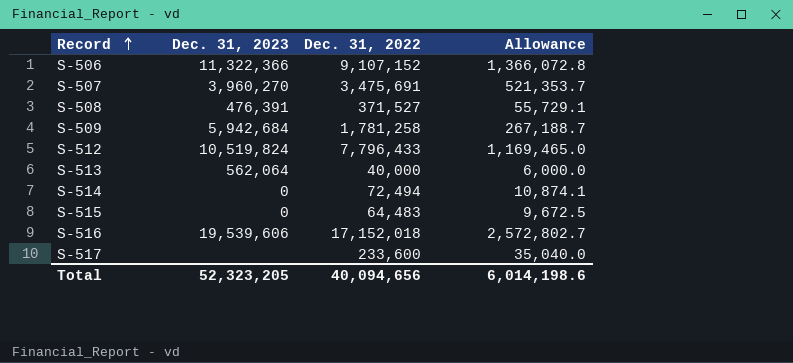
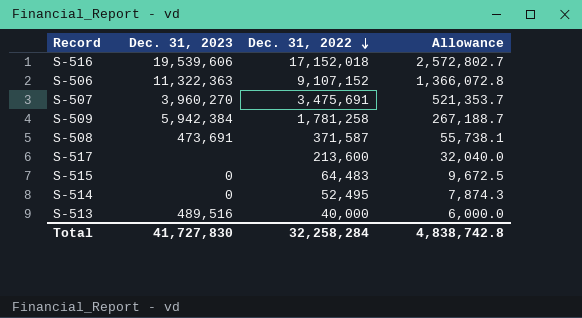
row order: Record ascending -> Dec. 31, 2022 descending
row S-512: 10,519,824 | 7,796,433 | 1,169,465.0 -> none
S-506 | Dec. 31, 2023: 11,322,366 -> 11,322,363
S-509 | Dec. 31, 2023: 5,942,684 -> 5,942,384
S-508 | Dec. 31, 2023: 476,391 -> 473,691
S-508 | Dec. 31, 2022: 371,527 -> 371,587
S-508 | Allowance: 55,729.1 -> 55,738.1
S-517 | Dec. 31, 2022: 233,600 -> 213,600
S-517 | Allowance: 35,040.0 -> 32,040.0
S-514 | Dec. 31, 2022: 72,494 -> 52,495
S-514 | Allowance: 10,874.1 -> 7,874.3
S-513 | Dec. 31, 2023: 562,064 -> 489,516
Total | Dec. 31, 2023: 52,323,205 -> 41,727,830
Total | Dec. 31, 2022: 40,094,656 -> 32,258,284
Total | Allowance: 6,014,198.6 -> 4,838,742.8

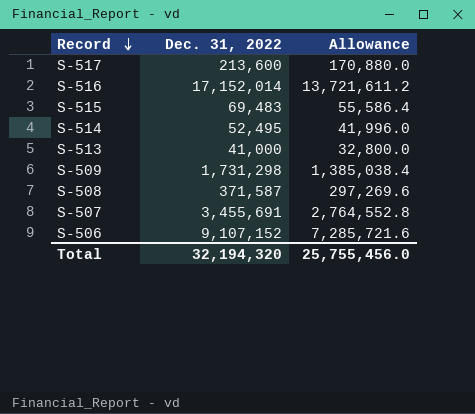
row order: Dec. 31, 2022 descending -> Record descending
column Dec. 31, 2023 | position: 2 -> none
column Allowance | formula: [Dec. 31, 2022] * 0.15 -> [Dec. 31, 2022] * 0.8
S-516 | Dec. 31, 2022: 17,152,018 -> 17,152,014
S-515 | Dec. 31, 2022: 64,483 -> 69,483
S-513 | Dec. 31, 2022: 40,000 -> 41,000
S-509 | Dec. 31, 2022: 1,781,258 -> 1,731,298
S-507 | Dec. 31, 2022: 3,475,691 -> 3,455,691
Total | Dec. 31, 2022: 32,258,284 -> 32,194,320
Total | Allowance: 4,838,742.8 -> 25,755,456.0

